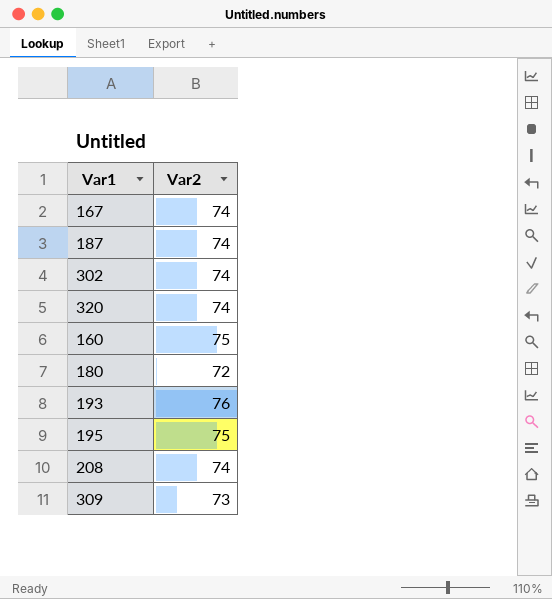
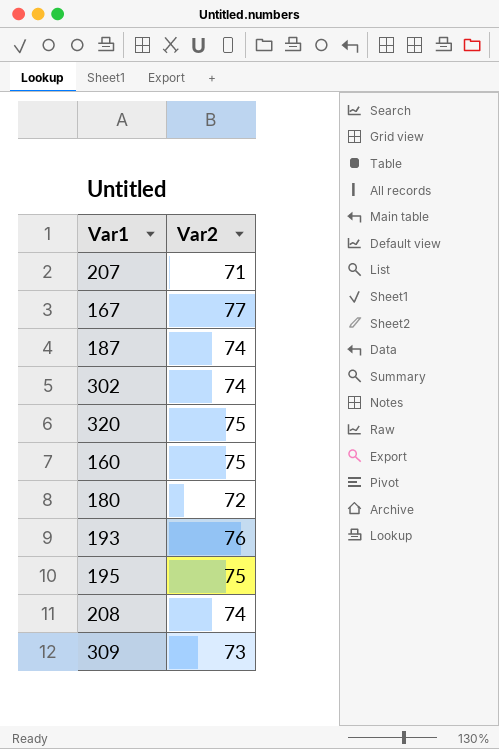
row 207: none -> 71
167 | Var2: 74 -> 77
320 | Var2: 74 -> 75

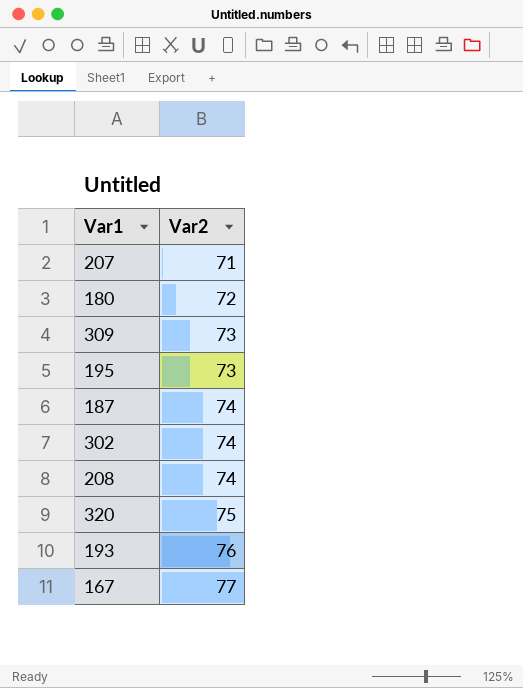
row order: none -> Var2 ascending
row 160: 75 -> none
195 | Var2: 75 -> 73

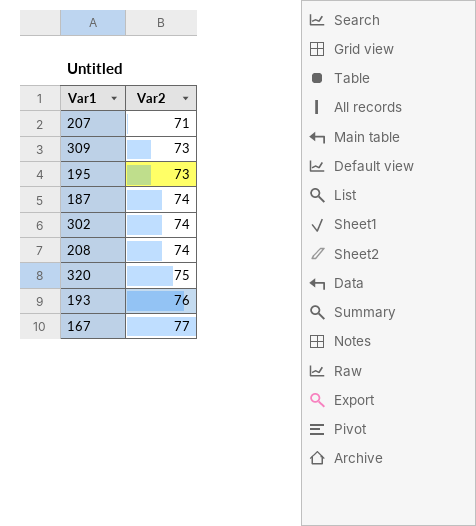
row 180: 72 -> none

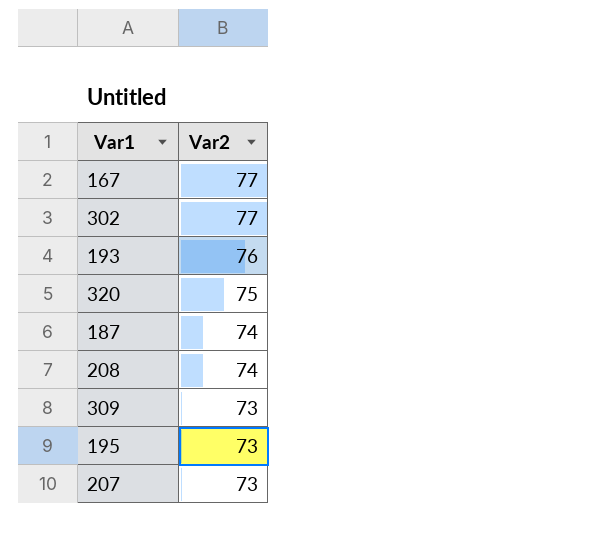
row order: Var2 ascending -> Var2 descending
302 | Var2: 74 -> 77
207 | Var2: 71 -> 73

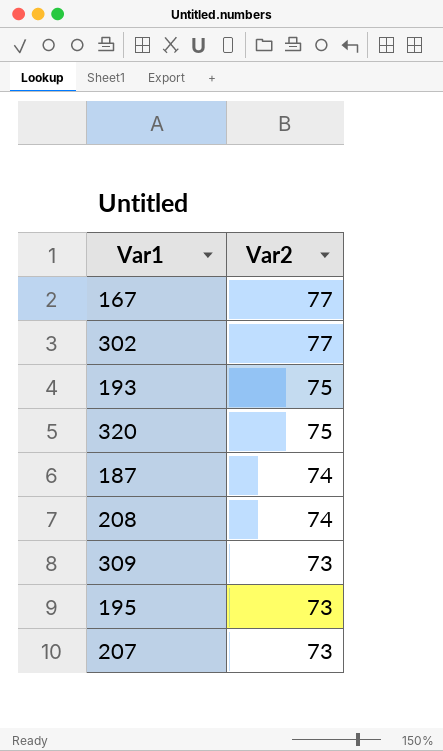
193 | Var2: 76 -> 75

